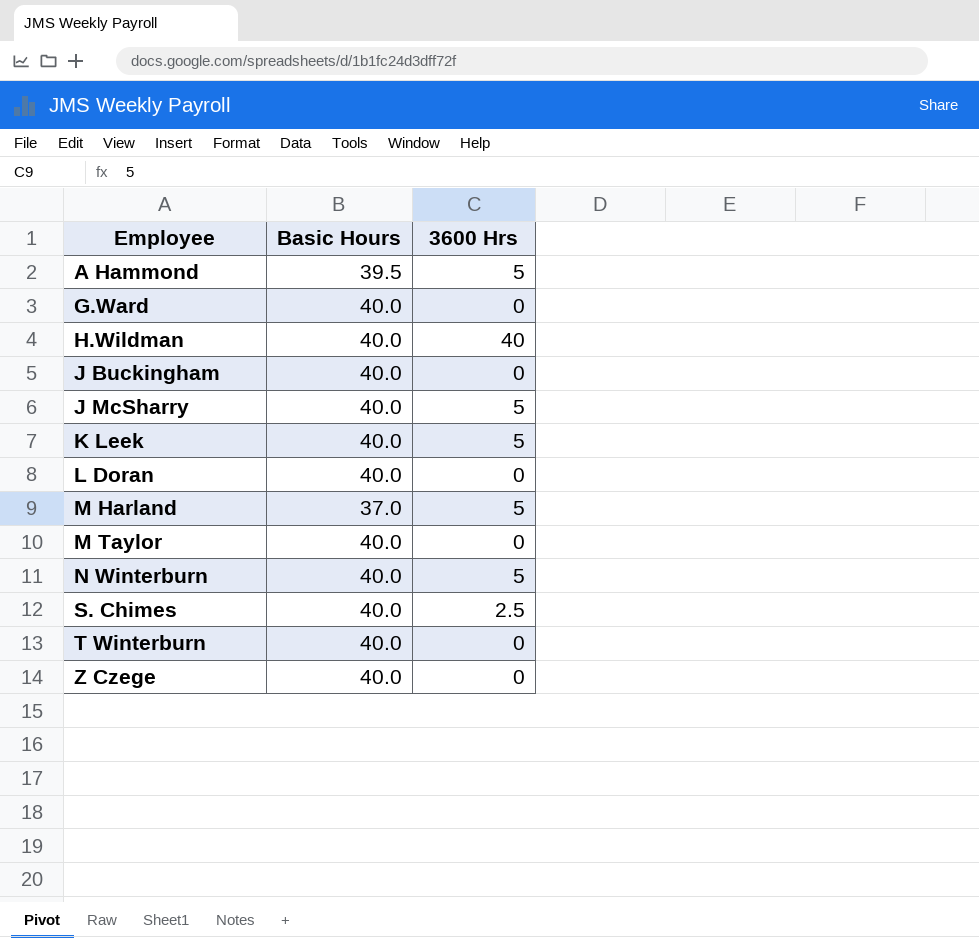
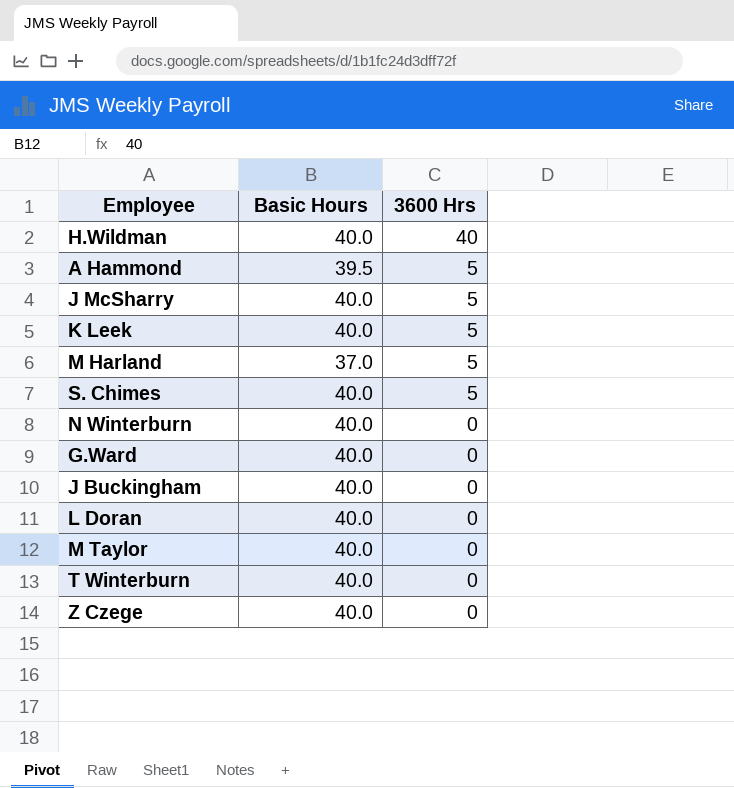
row order: Employee ascending -> 3600 Hrs descending
S. Chimes | 3600 Hrs: 2.5 -> 5
N Winterburn | 3600 Hrs: 5 -> 0

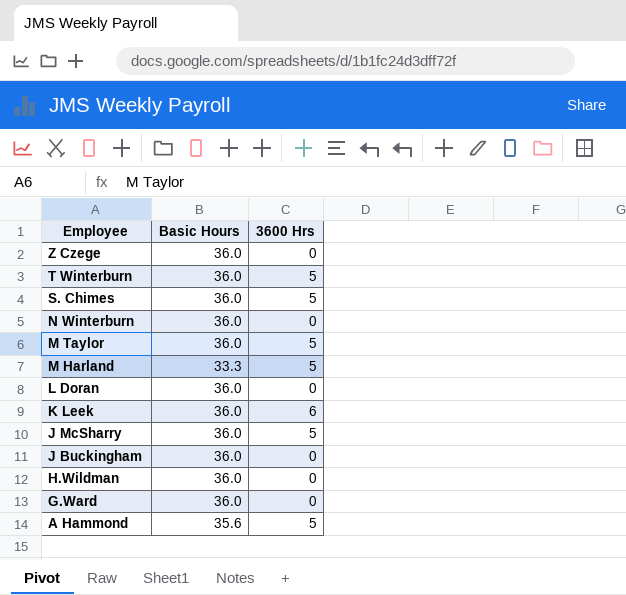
row order: 3600 Hrs descending -> Employee descending
Z Czege | Basic Hours: 40.0 -> 36.0
T Winterburn | Basic Hours: 40.0 -> 36.0
T Winterburn | 3600 Hrs: 0 -> 5
S. Chimes | Basic Hours: 40.0 -> 36.0
N Winterburn | Basic Hours: 40.0 -> 36.0
M Taylor | Basic Hours: 40.0 -> 36.0
M Taylor | 3600 Hrs: 0 -> 5
M Harland | Basic Hours: 37.0 -> 33.3
L Doran | Basic Hours: 40.0 -> 36.0
K Leek | Basic Hours: 40.0 -> 36.0
K Leek | 3600 Hrs: 5 -> 6
J McSharry | Basic Hours: 40.0 -> 36.0
J Buckingham | Basic Hours: 40.0 -> 36.0
H.Wildman | Basic Hours: 40.0 -> 36.0
H.Wildman | 3600 Hrs: 40 -> 0
G.Ward | Basic Hours: 40.0 -> 36.0
A Hammond | Basic Hours: 39.5 -> 35.6

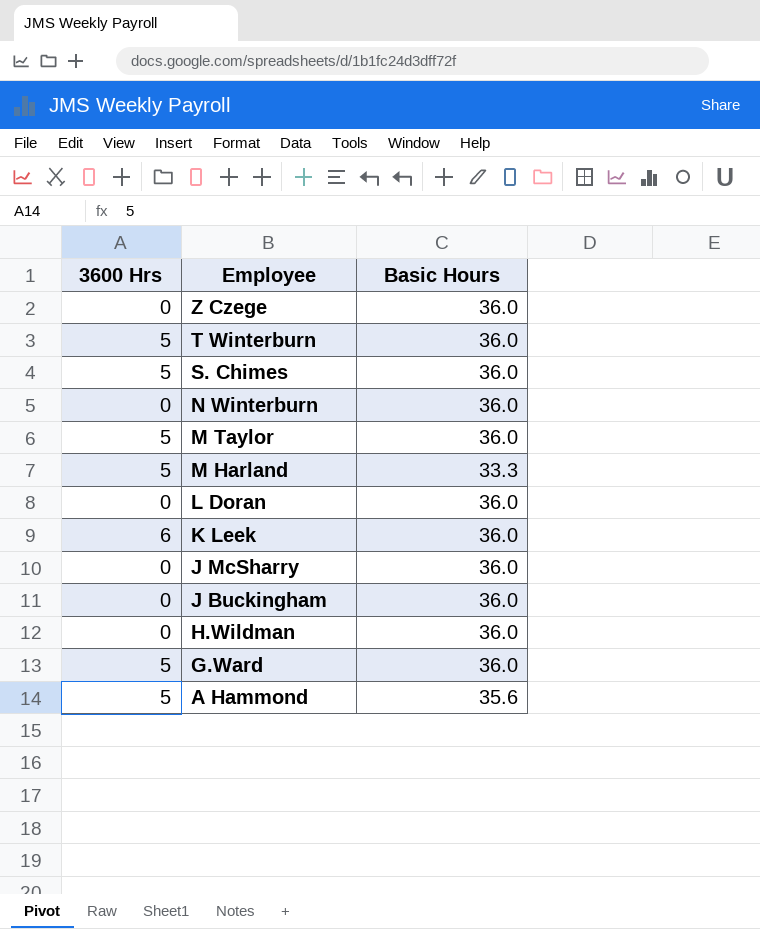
column 3600 Hrs | position: 3 -> 1
J McSharry | 3600 Hrs: 5 -> 0
G.Ward | 3600 Hrs: 0 -> 5

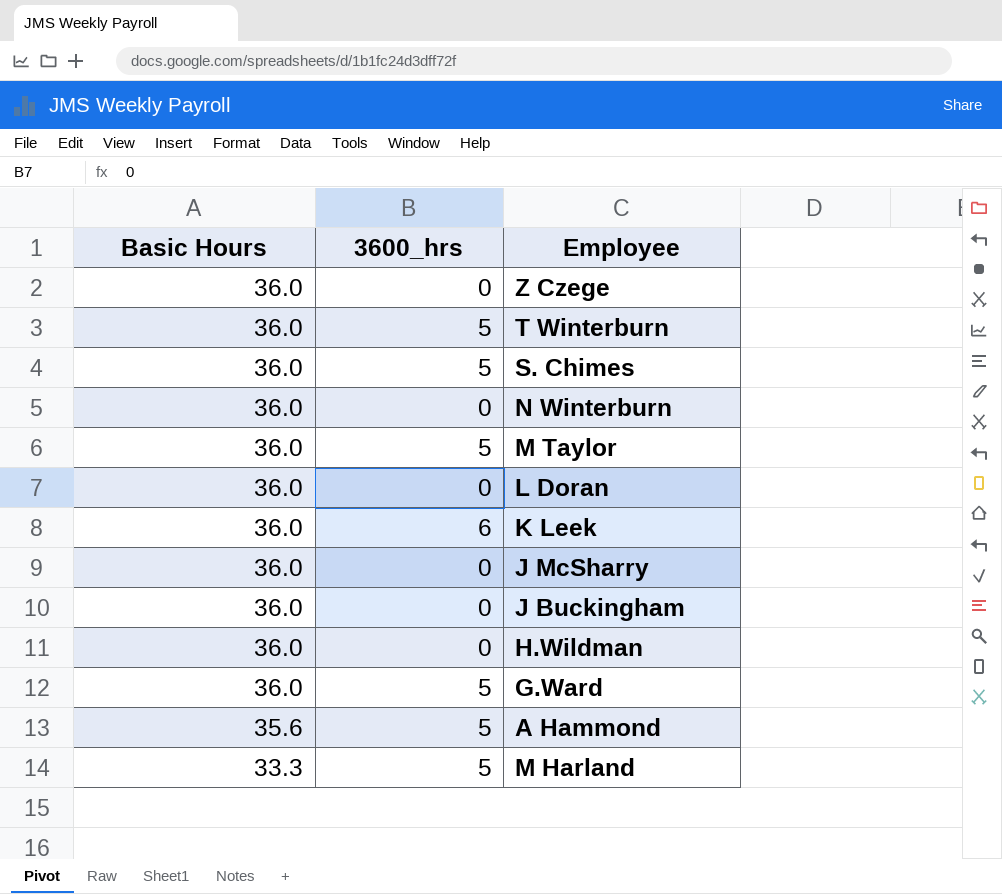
row order: Employee descending -> Basic Hours descending
column Basic Hours | position: 3 -> 1
column name: 3600 Hrs -> 3600_hrs

